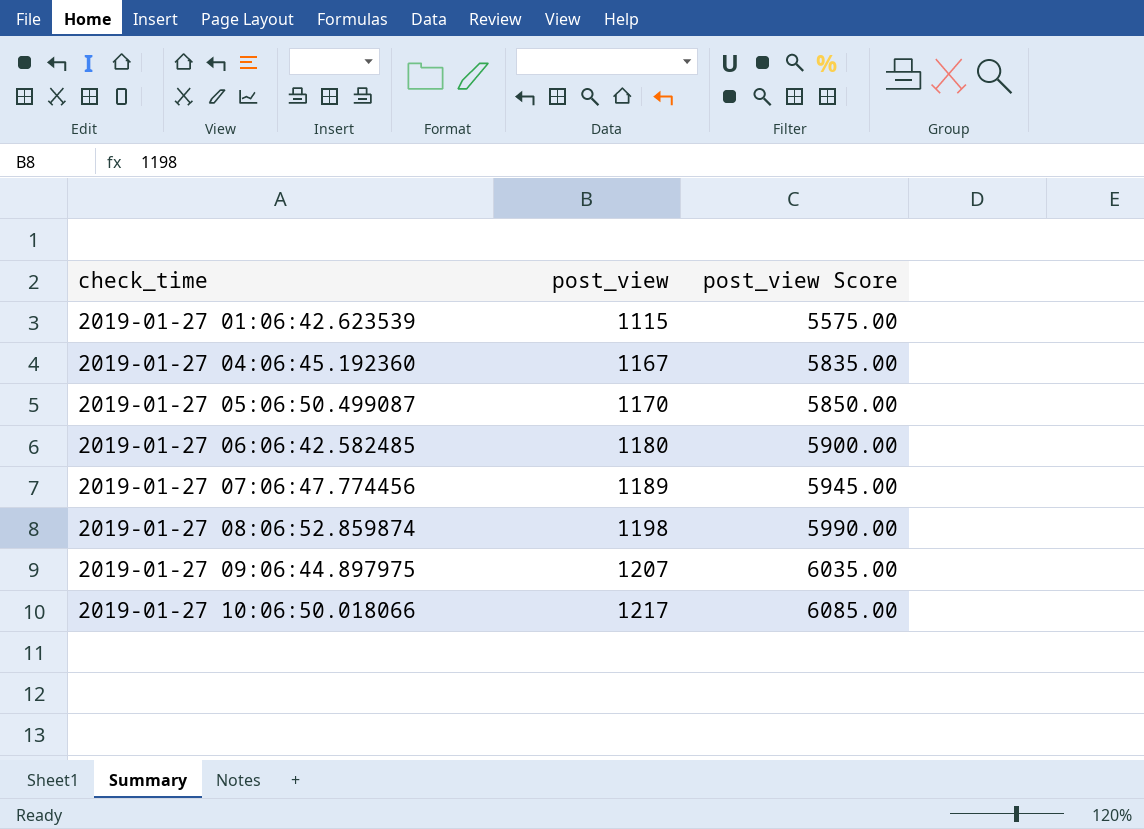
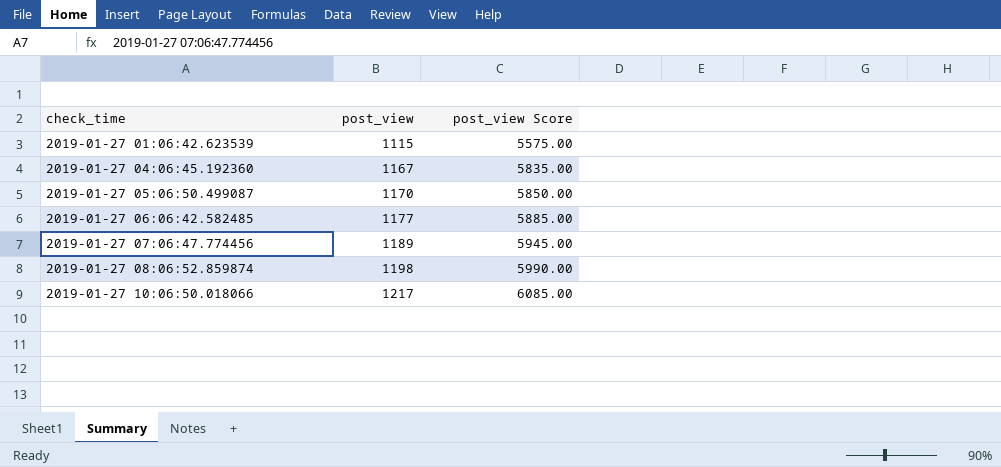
row 2019-01-27 09:06:44.897975: 1207 | 6035.00 -> none
2019-01-27 06:06:42.582485 | post_view: 1180 -> 1177
2019-01-27 06:06:42.582485 | post_view Score: 5900.00 -> 5885.00

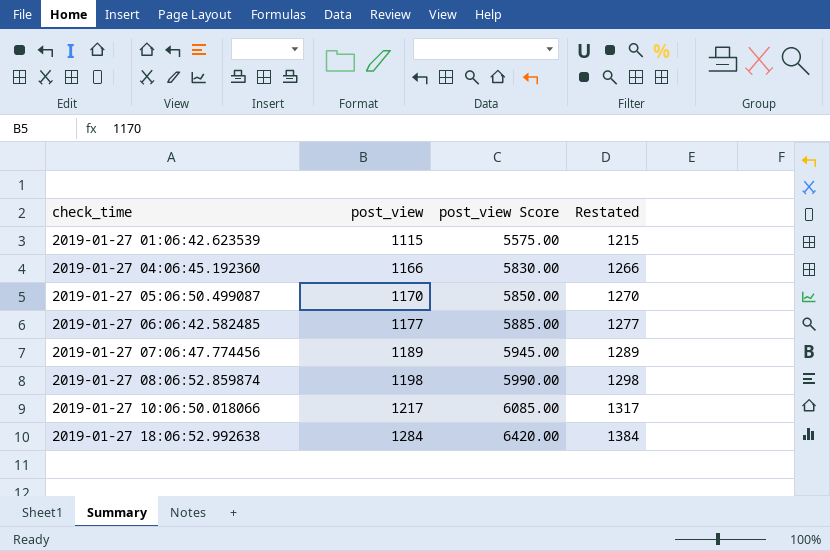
column Restated | formula: none -> [post_view] + 100
2019-01-27 04:06:45.192360 | post_view: 1167 -> 1166
2019-01-27 04:06:45.192360 | post_view Score: 5835.00 -> 5830.00
row 2019-01-27 18:06:52.992638: none -> 1284 | 6420.00 | 1384

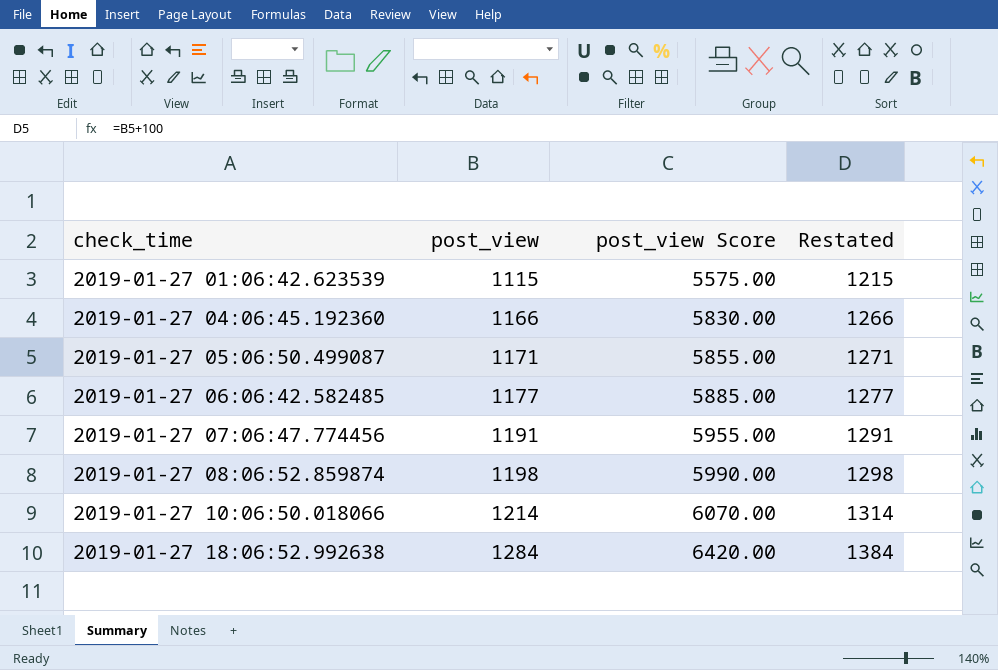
2019-01-27 05:06:50.499087 | post_view: 1170 -> 1171
2019-01-27 05:06:50.499087 | post_view Score: 5850.00 -> 5855.00
2019-01-27 05:06:50.499087 | Restated: 1270 -> 1271
2019-01-27 07:06:47.774456 | post_view: 1189 -> 1191
2019-01-27 07:06:47.774456 | post_view Score: 5945.00 -> 5955.00
2019-01-27 07:06:47.774456 | Restated: 1289 -> 1291
2019-01-27 10:06:50.018066 | post_view: 1217 -> 1214
2019-01-27 10:06:50.018066 | post_view Score: 6085.00 -> 6070.00
2019-01-27 10:06:50.018066 | Restated: 1317 -> 1314

